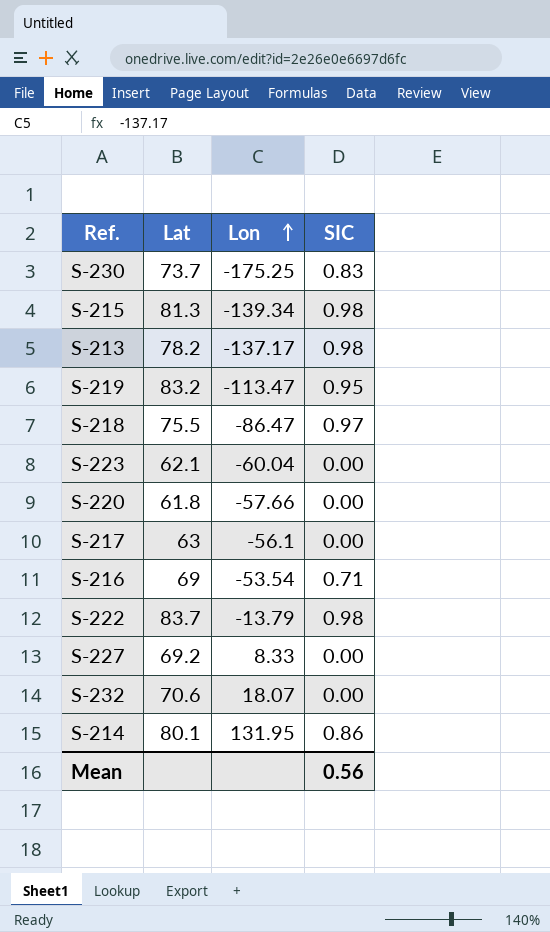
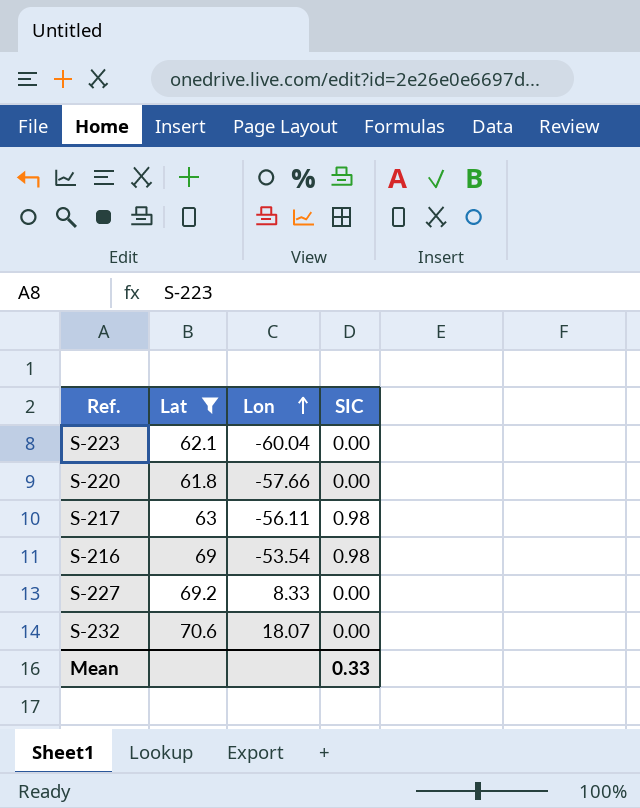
filter: none -> Lat <= 70.6
S-217 | Lon: -56.1 -> -56.11
S-217 | SIC: 0.00 -> 0.98
S-216 | SIC: 0.71 -> 0.98
Mean | SIC: 0.56 -> 0.33

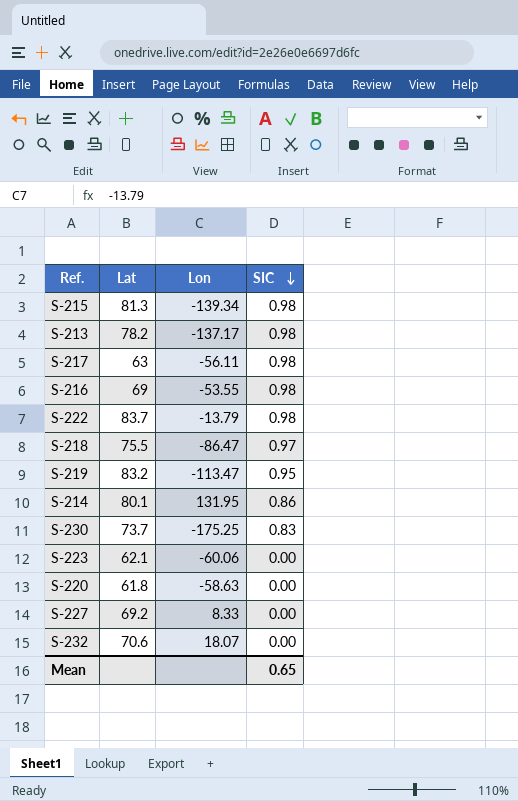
filter: Lat <= 70.6 -> none
row order: Lon ascending -> SIC descending
S-216 | Lon: -53.54 -> -53.55
S-223 | Lon: -60.04 -> -60.06
S-220 | Lon: -57.66 -> -58.63
Mean | SIC: 0.33 -> 0.65

